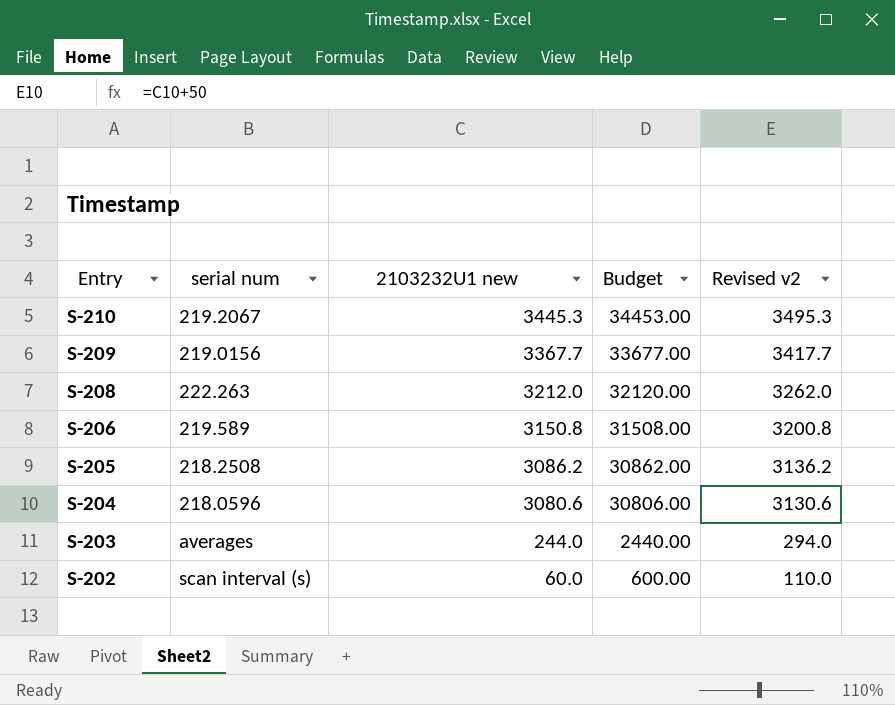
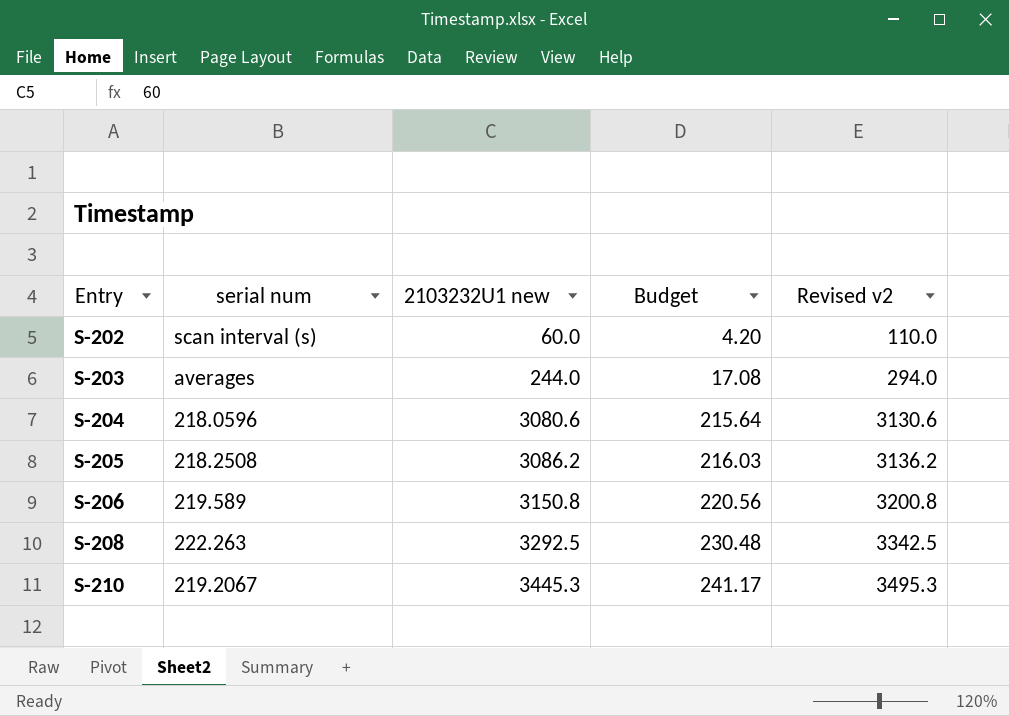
row order: Entry descending -> Entry ascending
column Budget | formula: [2103232U1 new] * 10 -> [2103232U1 new] * 0.07
row S-209: 219.0156 | 3367.7 | 33677.00 | 3417.7 -> none
S-208 | 2103232U1 new: 3212.0 -> 3292.5
S-208 | Revised v2: 3262.0 -> 3342.5

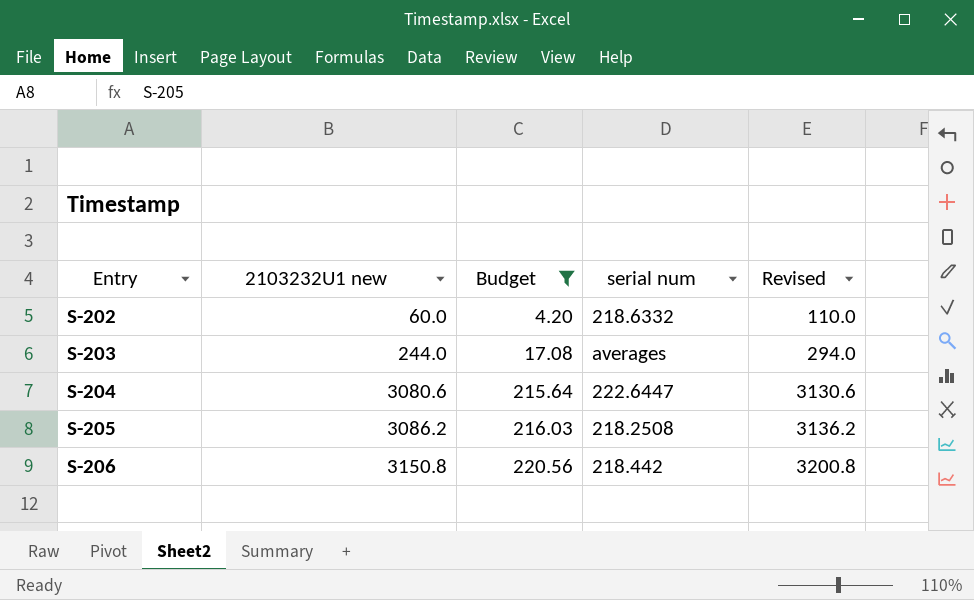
filter: none -> Budget <= 220.56
column serial num | position: 2 -> 4
column name: Revised v2 -> Revised
S-202 | serial num: scan interval (s) -> 218.6332
S-204 | serial num: 218.0596 -> 222.6447
S-206 | serial num: 219.589 -> 218.442

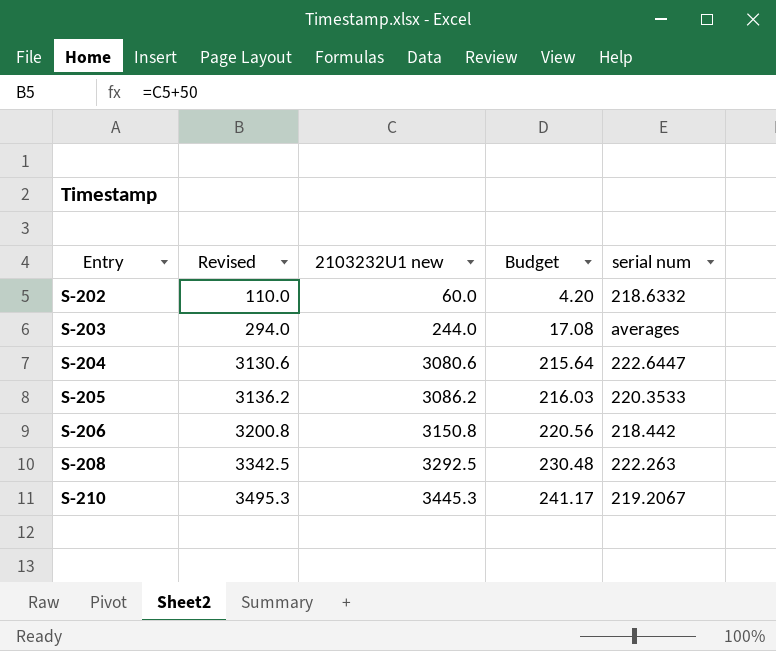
filter: Budget <= 220.56 -> none
column Revised | position: 5 -> 2
S-205 | serial num: 218.2508 -> 220.3533

